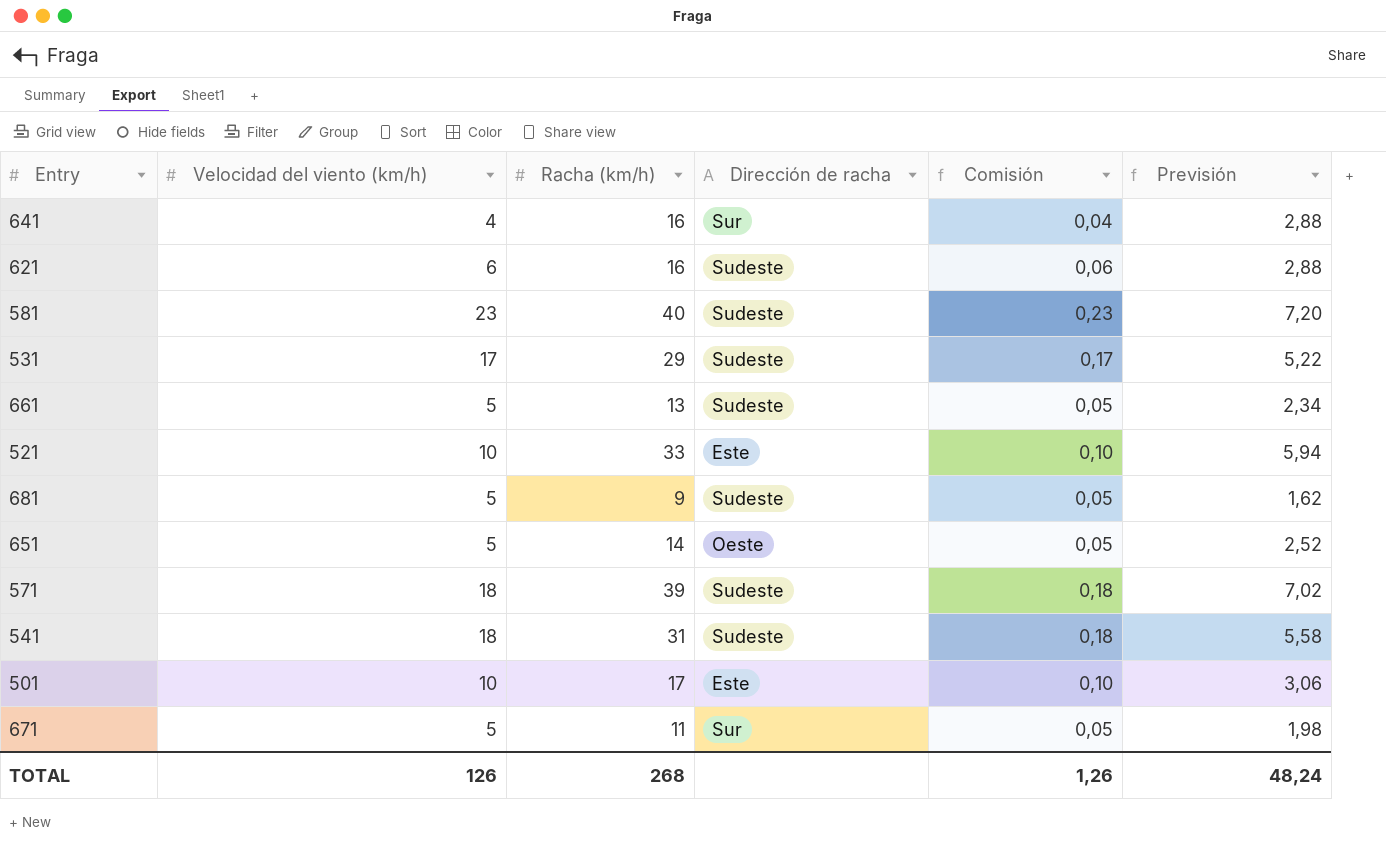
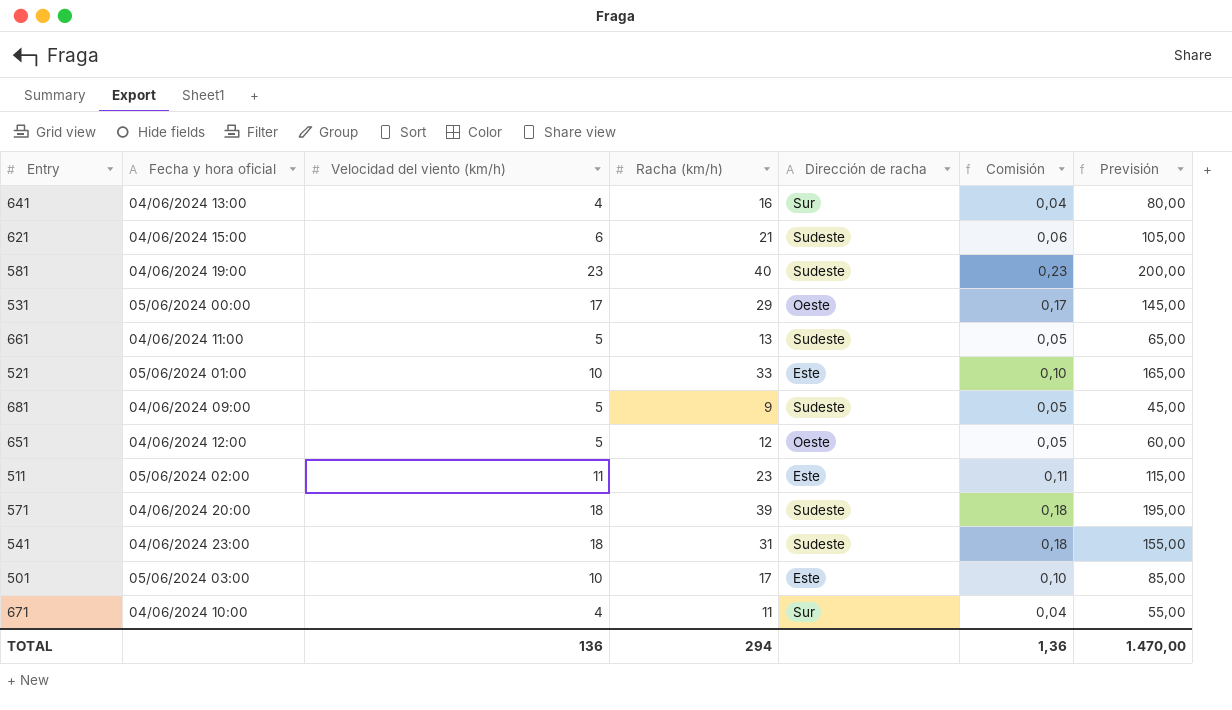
column Fecha y hora oficial | position: none -> 2
column Previsión | formula: [Racha (km/h)] * 0,18 -> [Racha (km/h)] * 5
621 | Racha (km/h): 16 -> 21
531 | Dirección de racha: Sudeste -> Oeste
651 | Racha (km/h): 14 -> 12
row 511: none -> 05/06/2024 02:00 | 11 | 23 | Este | 0,11 | 115,00
671 | Velocidad del viento (km/h): 5 -> 4
671 | Comisión: 0,05 -> 0,04
TOTAL | Velocidad del viento (km/h): 126 -> 136
TOTAL | Racha (km/h): 268 -> 294
TOTAL | Comisión: 1,26 -> 1,36
TOTAL | Previsión: 48,24 -> 1.470,00

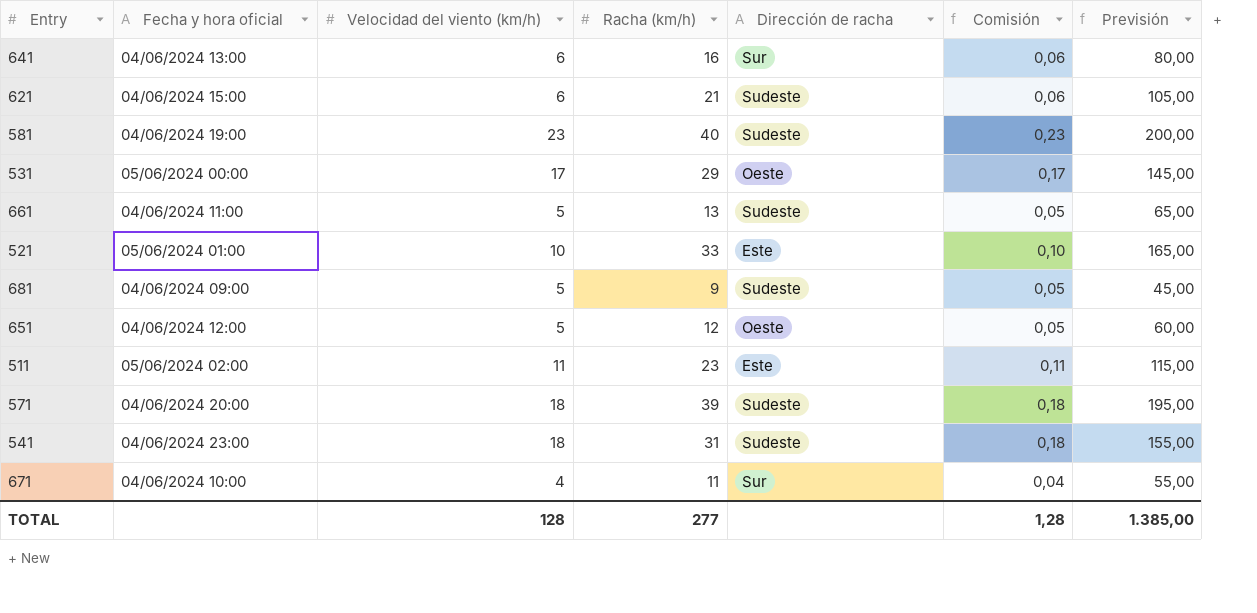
row 501: 05/06/2024 03:00 | 10 | 17 | Este | 0,10 | 85,00 -> none
641 | Velocidad del viento (km/h): 4 -> 6
641 | Comisión: 0,04 -> 0,06
TOTAL | Velocidad del viento (km/h): 136 -> 128
TOTAL | Racha (km/h): 294 -> 277
TOTAL | Comisión: 1,36 -> 1,28
TOTAL | Previsión: 1.470,00 -> 1.385,00

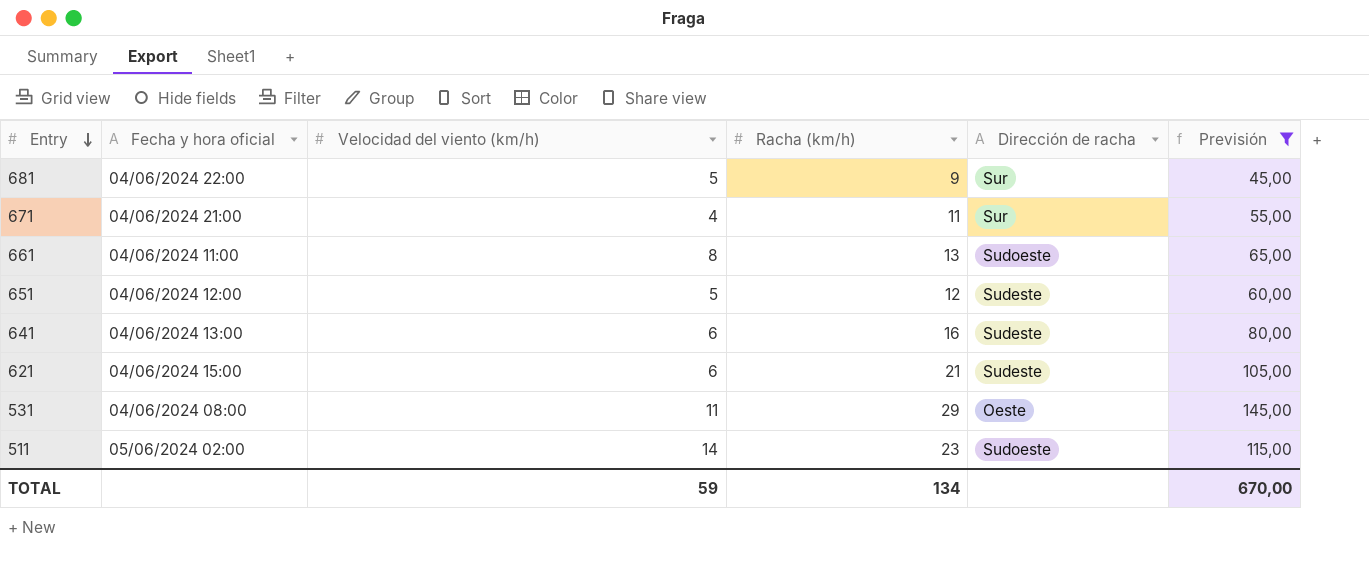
filter: none -> Previsión <= 145,00
row order: none -> Entry descending
column Comisión | formula: [Velocidad del viento (km/h)] * 0,01 -> none
681 | Fecha y hora oficial: 04/06/2024 09:00 -> 04/06/2024 22:00
681 | Dirección de racha: Sudeste -> Sur
671 | Fecha y hora oficial: 04/06/2024 10:00 -> 04/06/2024 21:00
661 | Velocidad del viento (km/h): 5 -> 8
661 | Dirección de racha: Sudeste -> Sudoeste
651 | Dirección de racha: Oeste -> Sudeste
641 | Dirección de racha: Sur -> Sudeste
531 | Fecha y hora oficial: 05/06/2024 00:00 -> 04/06/2024 08:00
531 | Velocidad del viento (km/h): 17 -> 11
511 | Velocidad del viento (km/h): 11 -> 14
511 | Dirección de racha: Este -> Sudoeste
TOTAL | Velocidad del viento (km/h): 128 -> 59
TOTAL | Racha (km/h): 277 -> 134
TOTAL | Previsión: 1.385,00 -> 670,00

